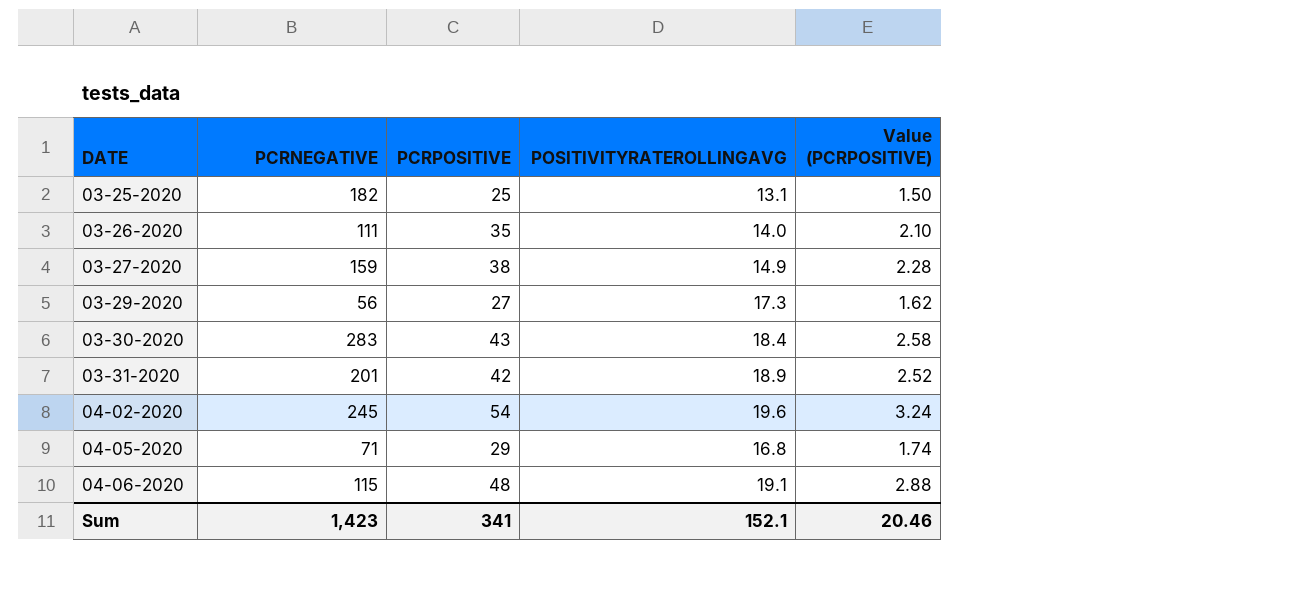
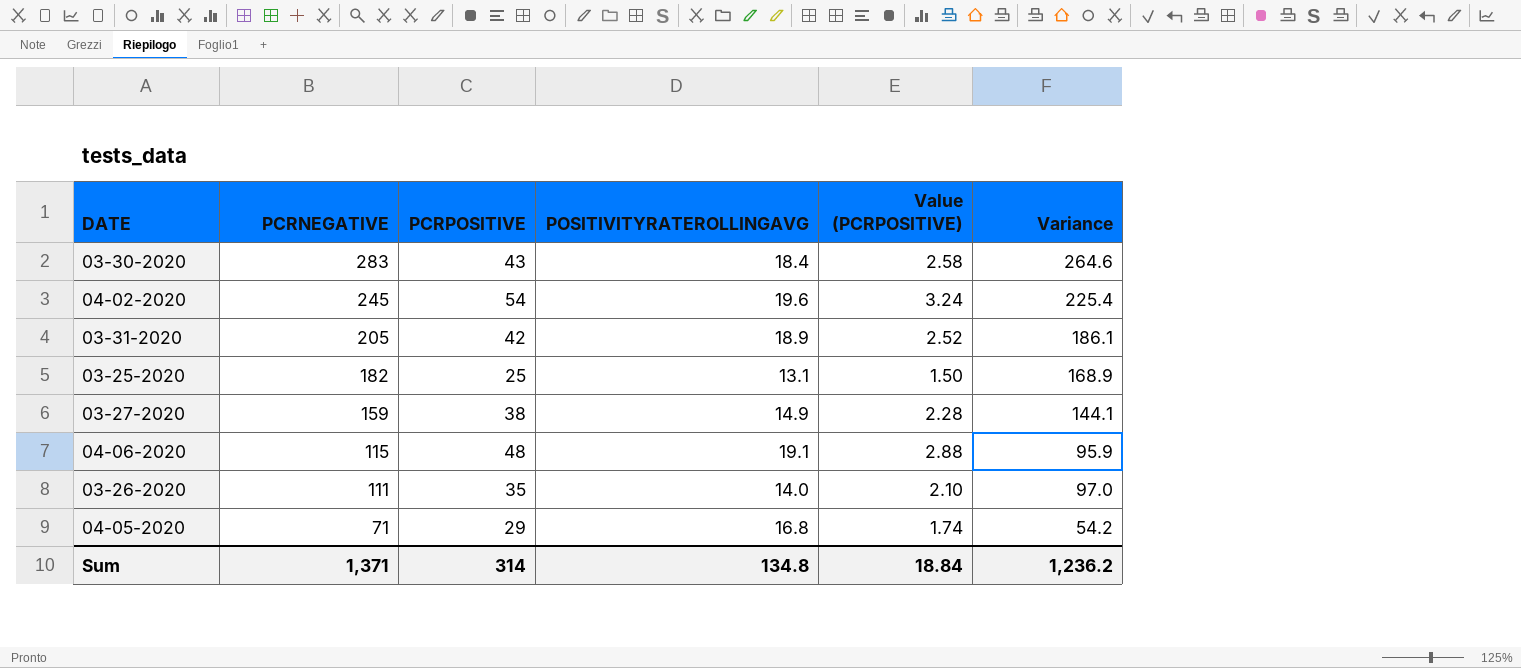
row order: DATE ascending -> PCRNEGATIVE descending
column Variance | formula: none -> [PCRNEGATIVE] - [POSITIVITYRATEROLLINGAVG]
row 03-29-2020: 56 | 27 | 17.3 | 1.62 -> none
03-31-2020 | PCRNEGATIVE: 201 -> 205
Sum | PCRNEGATIVE: 1,423 -> 1,371
Sum | PCRPOSITIVE: 341 -> 314
Sum | POSITIVITYRATEROLLINGAVG: 152.1 -> 134.8
Sum | Value (PCRPOSITIVE): 20.46 -> 18.84

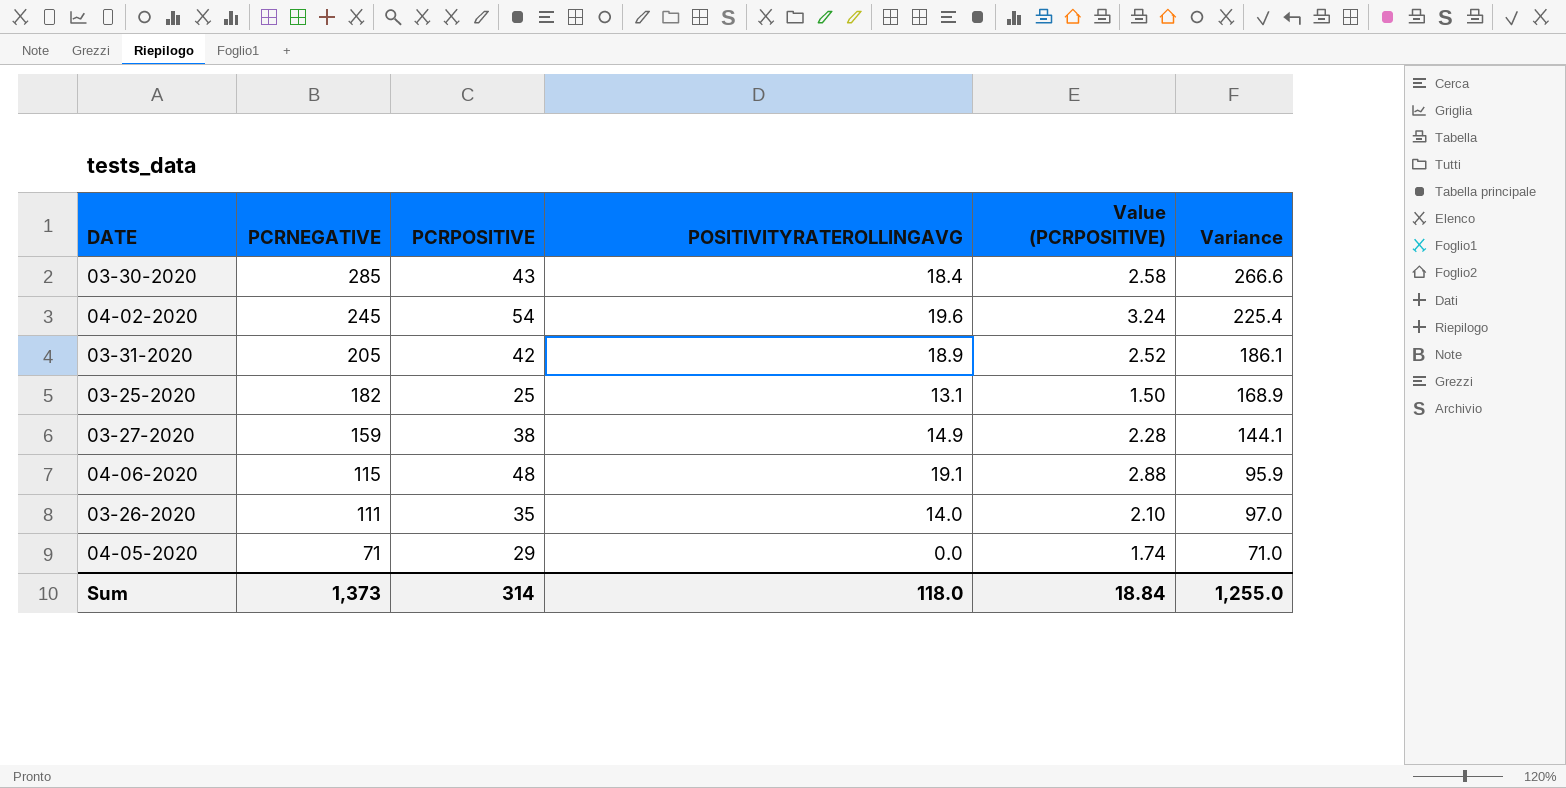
03-30-2020 | PCRNEGATIVE: 283 -> 285
03-30-2020 | Variance: 264.6 -> 266.6
04-05-2020 | POSITIVITYRATEROLLINGAVG: 16.8 -> 0.0
04-05-2020 | Variance: 54.2 -> 71.0
Sum | PCRNEGATIVE: 1,371 -> 1,373
Sum | POSITIVITYRATEROLLINGAVG: 134.8 -> 118.0
Sum | Variance: 1,236.2 -> 1,255.0

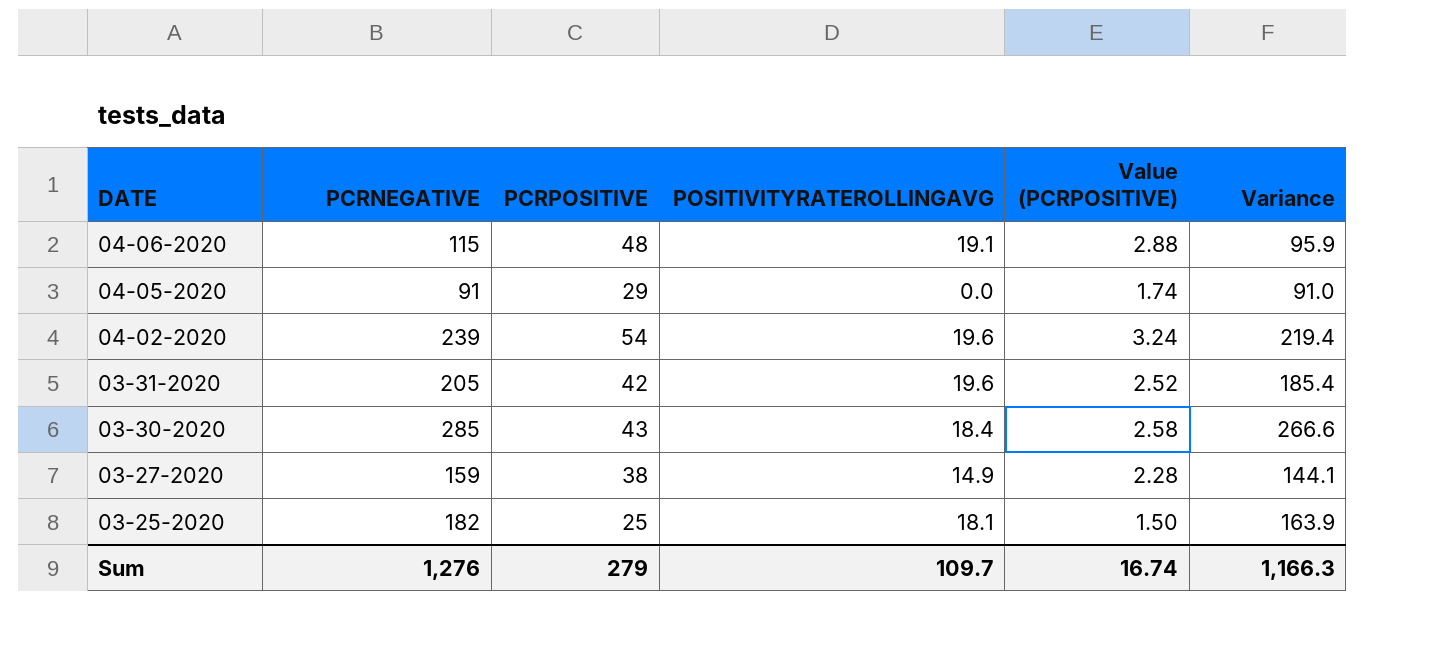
row order: PCRNEGATIVE descending -> DATE descending
row 03-26-2020: 111 | 35 | 14.0 | 2.10 | 97.0 -> none
04-05-2020 | PCRNEGATIVE: 71 -> 91
04-05-2020 | Variance: 71.0 -> 91.0
04-02-2020 | PCRNEGATIVE: 245 -> 239
04-02-2020 | Variance: 225.4 -> 219.4
03-31-2020 | POSITIVITYRATEROLLINGAVG: 18.9 -> 19.6
03-31-2020 | Variance: 186.1 -> 185.4
03-25-2020 | POSITIVITYRATEROLLINGAVG: 13.1 -> 18.1
03-25-2020 | Variance: 168.9 -> 163.9
Sum | PCRNEGATIVE: 1,373 -> 1,276
Sum | PCRPOSITIVE: 314 -> 279
Sum | POSITIVITYRATEROLLINGAVG: 118.0 -> 109.7
Sum | Value (PCRPOSITIVE): 18.84 -> 16.74
Sum | Variance: 1,255.0 -> 1,166.3

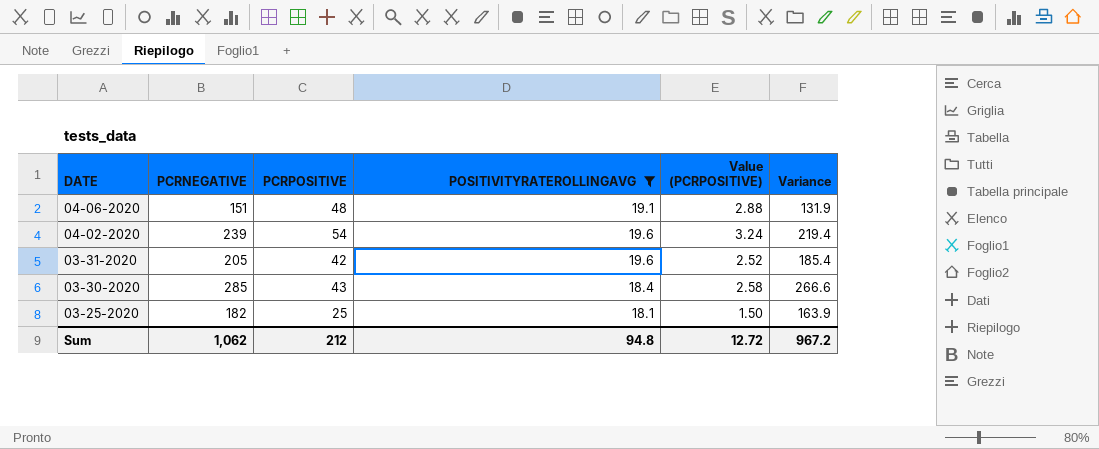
filter: none -> POSITIVITYRATEROLLINGAVG >= 18.1
04-06-2020 | PCRNEGATIVE: 115 -> 151
04-06-2020 | Variance: 95.9 -> 131.9
Sum | PCRNEGATIVE: 1,276 -> 1,062
Sum | PCRPOSITIVE: 279 -> 212
Sum | POSITIVITYRATEROLLINGAVG: 109.7 -> 94.8
Sum | Value (PCRPOSITIVE): 16.74 -> 12.72
Sum | Variance: 1,166.3 -> 967.2

